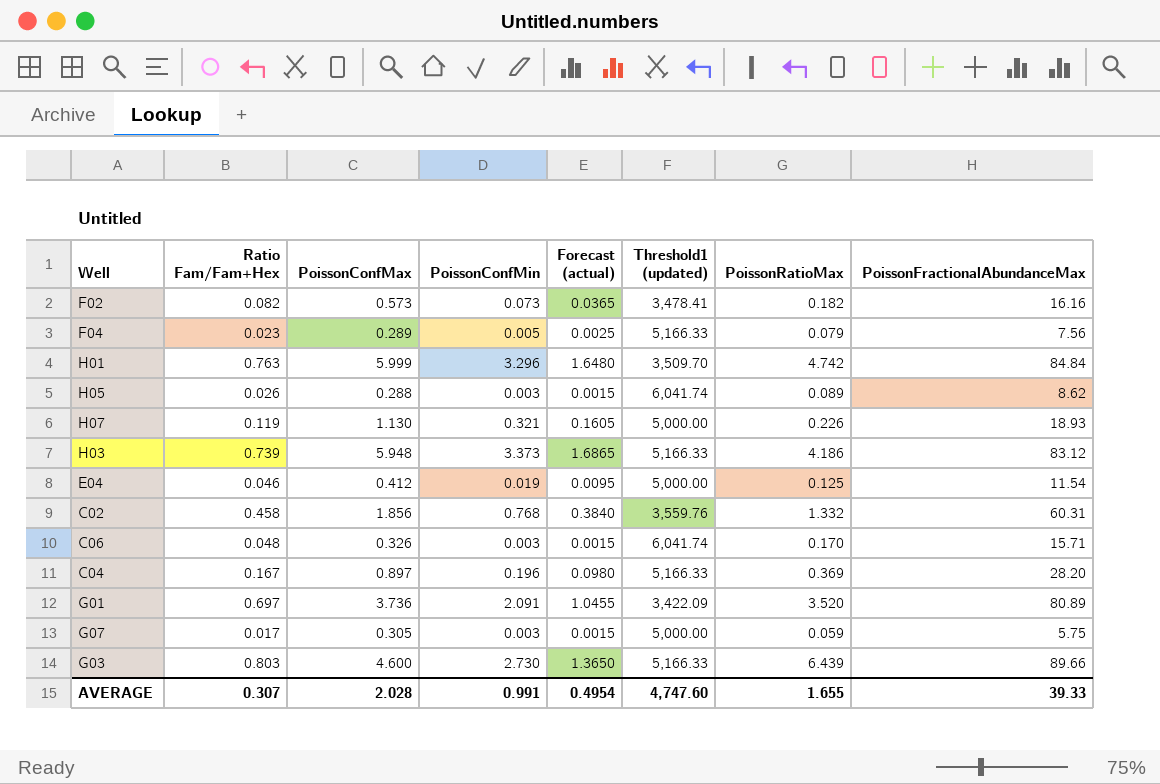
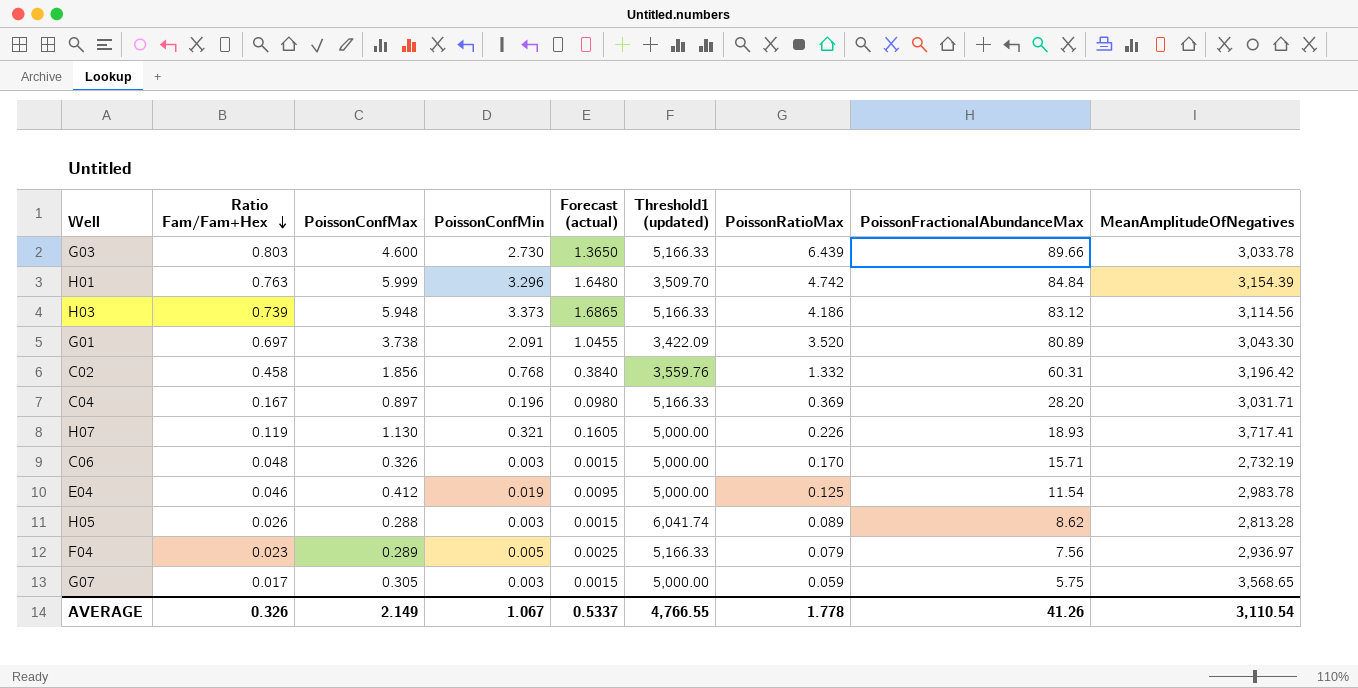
row order: none -> Ratio Fam/Fam+Hex descending
column MeanAmplitudeOfNegatives | position: none -> 9
row F02: 0.082 | 0.573 | 0.073 | 0.0365 | 3,478.41 | 0.182 | 16.16 -> none
G01 | PoissonConfMax: 3.736 -> 3.738
C06 | Threshold1 (updated): 6,041.74 -> 5,000.00
AVERAGE | Ratio Fam/Fam+Hex: 0.307 -> 0.326
AVERAGE | PoissonConfMax: 2.028 -> 2.149
AVERAGE | PoissonConfMin: 0.991 -> 1.067
AVERAGE | Forecast (actual): 0.4954 -> 0.5337
AVERAGE | Threshold1 (updated): 4,747.60 -> 4,766.55
AVERAGE | PoissonRatioMax: 1.655 -> 1.778
AVERAGE | PoissonFractionalAbundanceMax: 39.33 -> 41.26

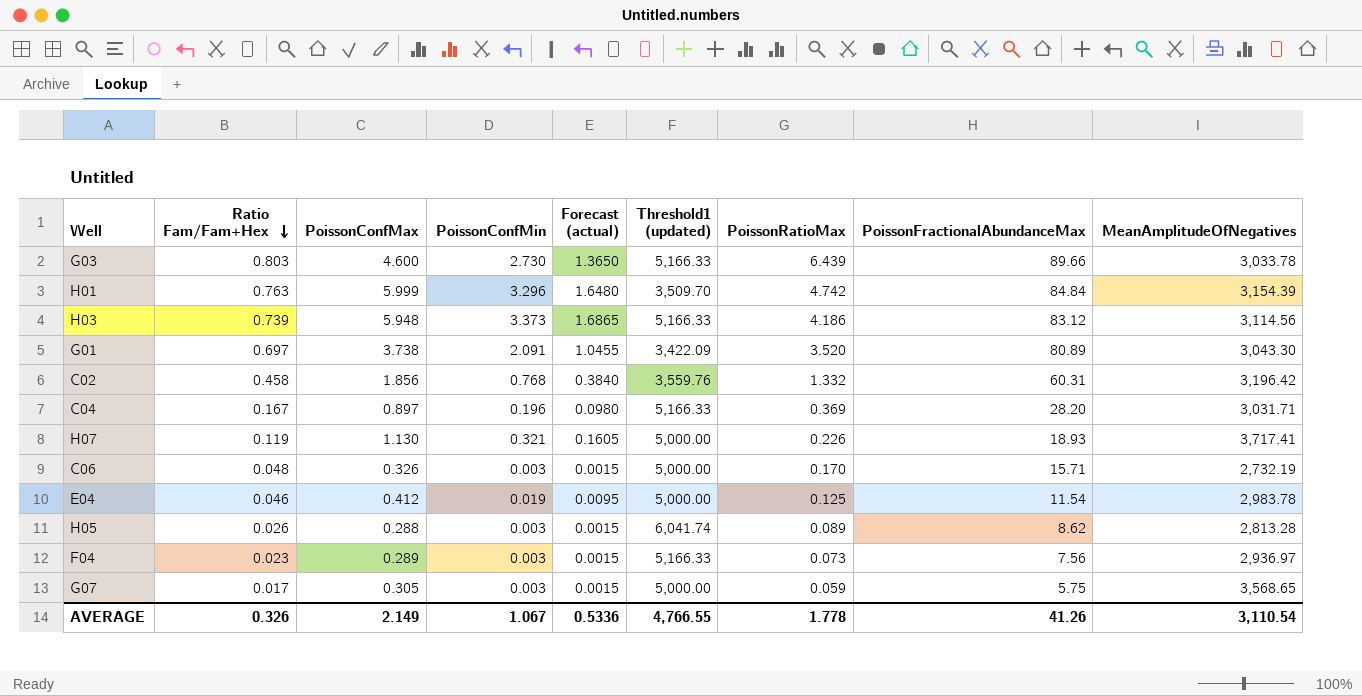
F04 | PoissonConfMin: 0.005 -> 0.003
F04 | Forecast (actual): 0.0025 -> 0.0015
F04 | PoissonRatioMax: 0.079 -> 0.073
AVERAGE | Forecast (actual): 0.5337 -> 0.5336

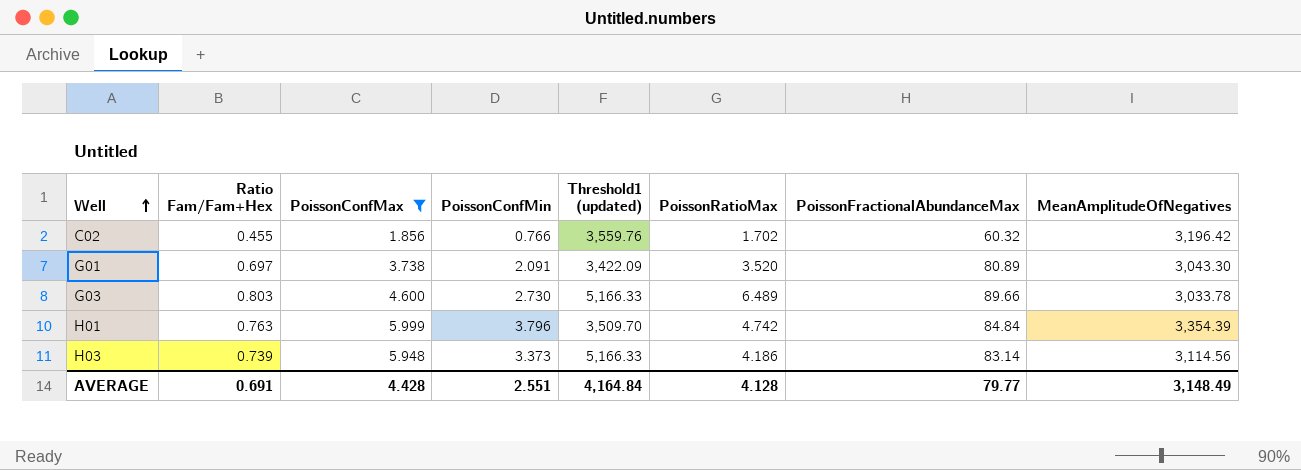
filter: none -> PoissonConfMax >= 1.856
row order: Ratio Fam/Fam+Hex descending -> Well ascending
column Forecast (actual) | formula: [PoissonConfMin] * 0.5 -> none
C02 | Ratio Fam/Fam+Hex: 0.458 -> 0.455
C02 | PoissonConfMin: 0.768 -> 0.766
C02 | PoissonRatioMax: 1.332 -> 1.702
C02 | PoissonFractionalAbundanceMax: 60.31 -> 60.32
G03 | PoissonRatioMax: 6.439 -> 6.489
H01 | PoissonConfMin: 3.296 -> 3.796
H01 | MeanAmplitudeOfNegatives: 3,154.39 -> 3,354.39
H03 | PoissonFractionalAbundanceMax: 83.12 -> 83.14
AVERAGE | Ratio Fam/Fam+Hex: 0.326 -> 0.691
AVERAGE | PoissonConfMax: 2.149 -> 4.428
AVERAGE | PoissonConfMin: 1.067 -> 2.551
AVERAGE | Threshold1 (updated): 4,766.55 -> 4,164.84
AVERAGE | PoissonRatioMax: 1.778 -> 4.128
AVERAGE | PoissonFractionalAbundanceMax: 41.26 -> 79.77
AVERAGE | MeanAmplitudeOfNegatives: 3,110.54 -> 3,148.49

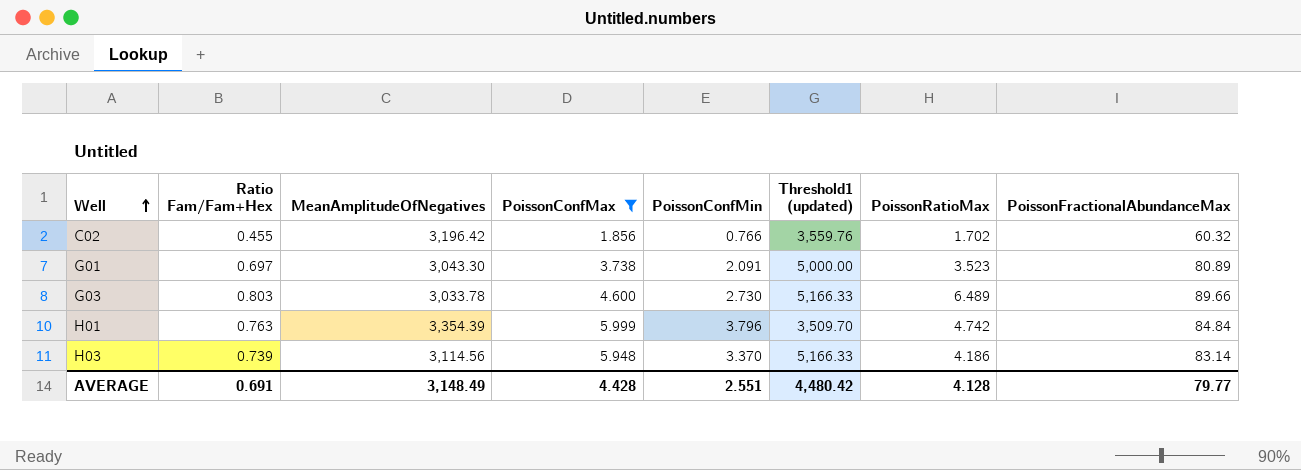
column MeanAmplitudeOfNegatives | position: 8 -> 3
G01 | Threshold1 (updated): 3,422.09 -> 5,000.00
G01 | PoissonRatioMax: 3.520 -> 3.523
H03 | PoissonConfMin: 3.373 -> 3.370
AVERAGE | Threshold1 (updated): 4,164.84 -> 4,480.42

